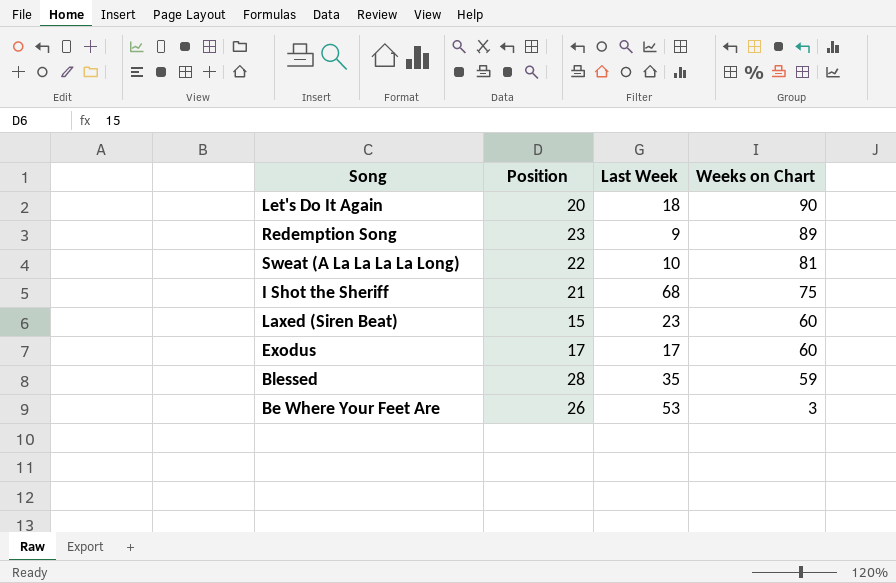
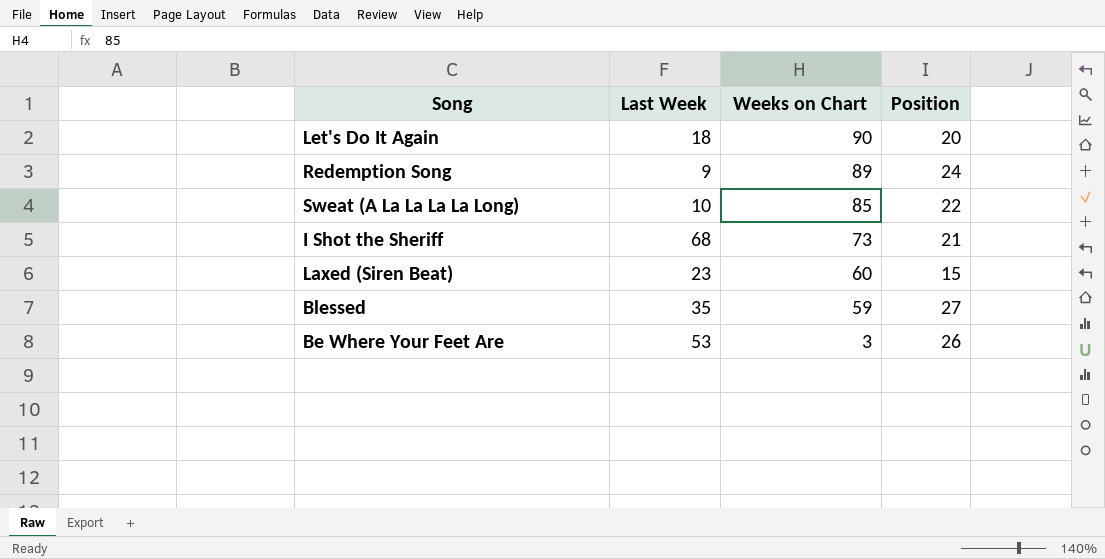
column Position | position: 2 -> 4
row Exodus: 17 | 17 | 60 -> none
Redemption Song | Position: 23 -> 24
Sweat (A La La La La Long) | Weeks on Chart: 81 -> 85
I Shot the Sheriff | Weeks on Chart: 75 -> 73
Blessed | Position: 28 -> 27

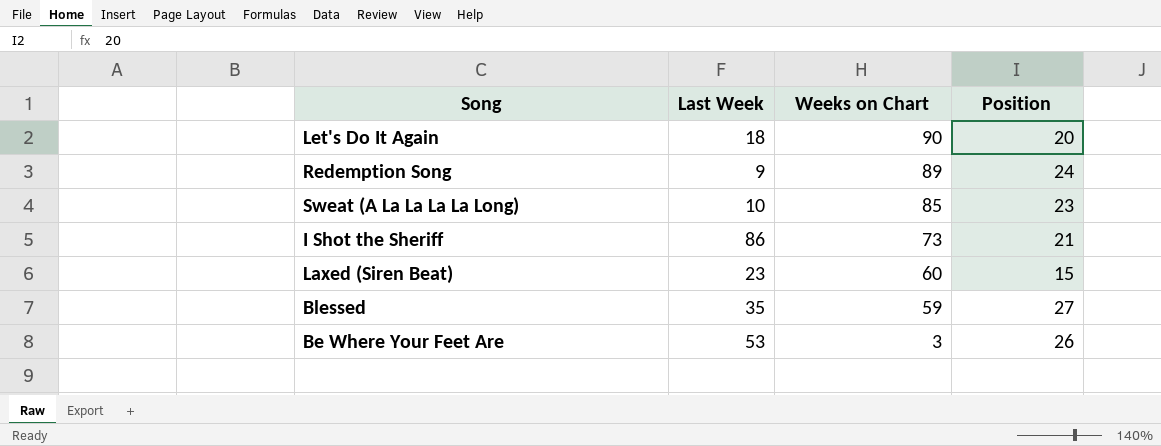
Sweat (A La La La La Long) | Position: 22 -> 23
I Shot the Sheriff | Last Week: 68 -> 86

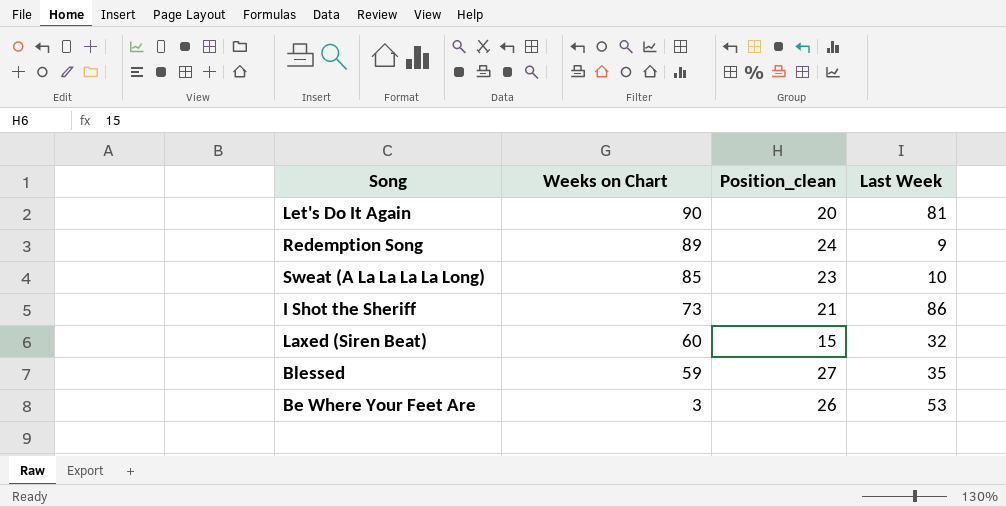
column name: Position -> Position_clean
column Last Week | position: 2 -> 4
Let's Do It Again | Last Week: 18 -> 81
Laxed (Siren Beat) | Last Week: 23 -> 32

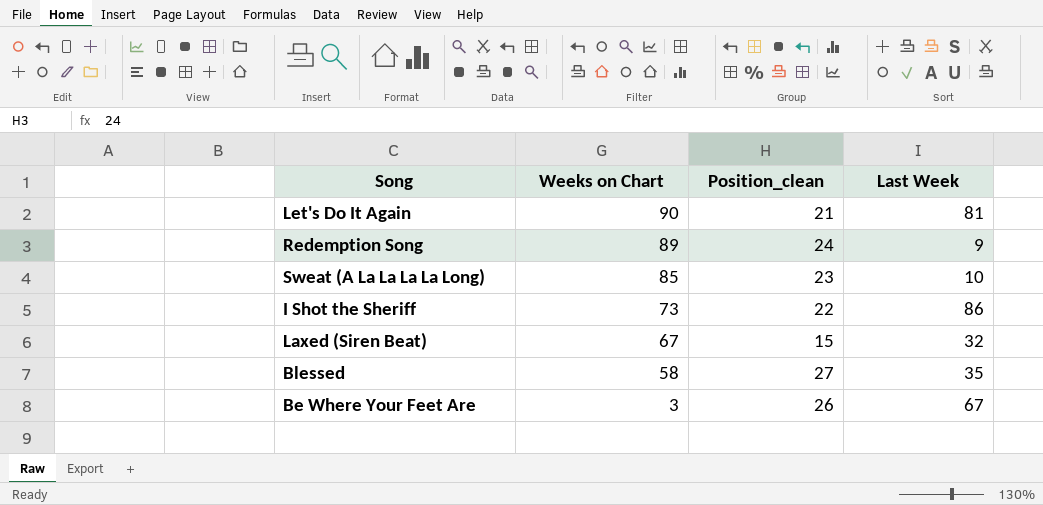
Let's Do It Again | Position_clean: 20 -> 21
I Shot the Sheriff | Position_clean: 21 -> 22
Laxed (Siren Beat) | Weeks on Chart: 60 -> 67
Blessed | Weeks on Chart: 59 -> 58
Be Where Your Feet Are | Last Week: 53 -> 67

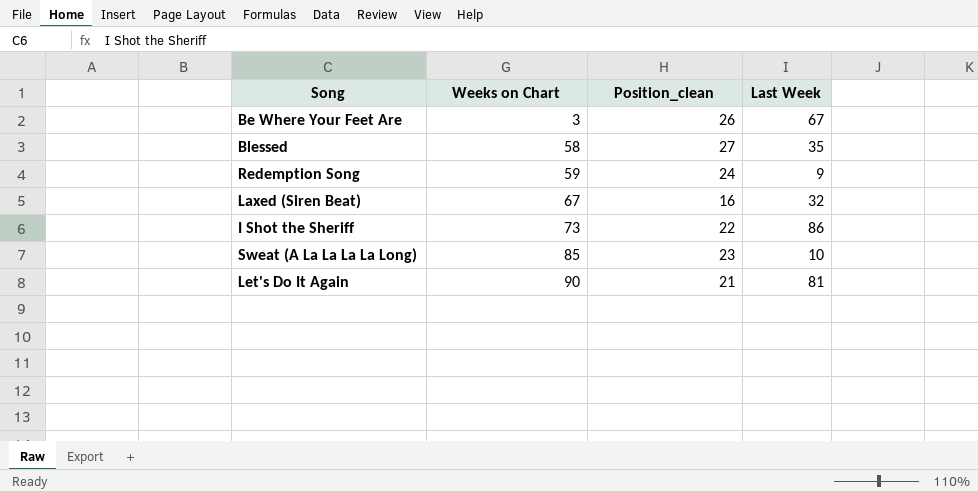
row order: Weeks on Chart descending -> Weeks on Chart ascending
Redemption Song | Weeks on Chart: 89 -> 59
Laxed (Siren Beat) | Position_clean: 15 -> 16

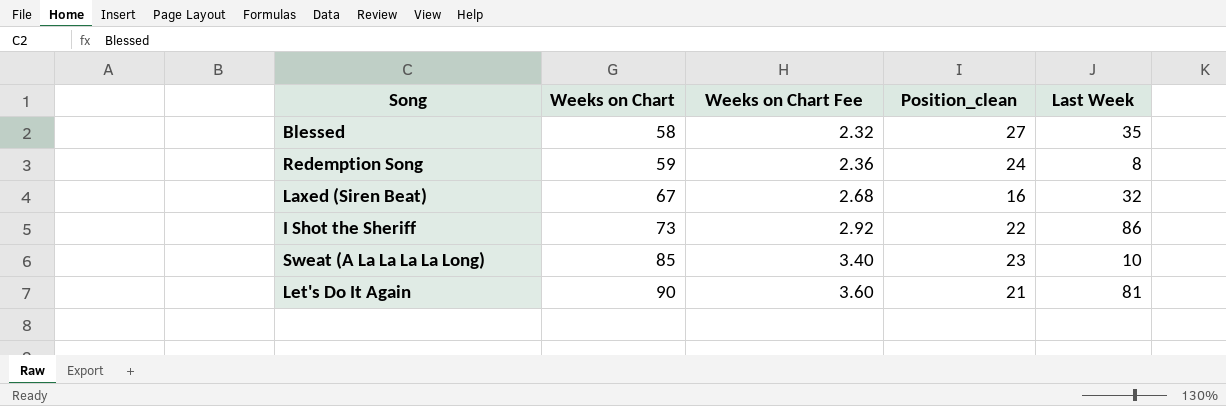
column Weeks on Chart Fee | formula: none -> [Weeks on Chart] * 0.04
row Be Where Your Feet Are: 3 | 26 | 67 -> none
Redemption Song | Last Week: 9 -> 8

